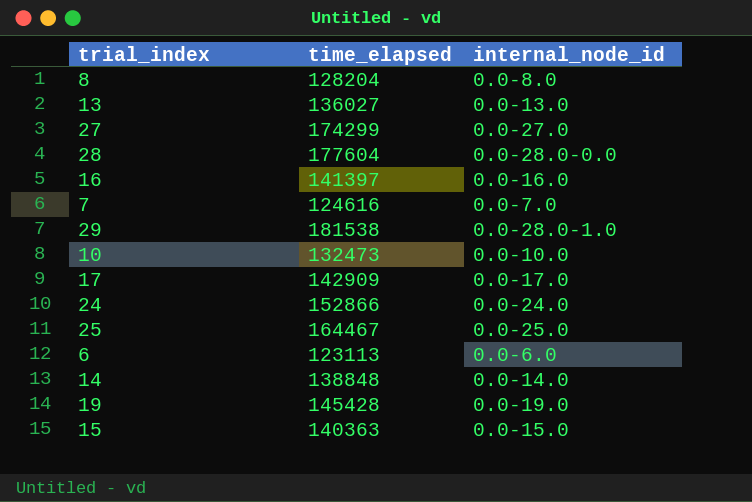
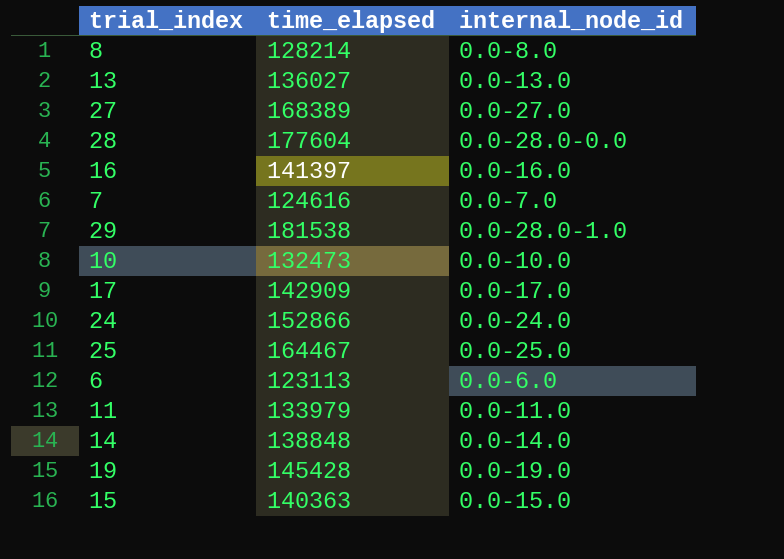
8 | time_elapsed: 128204 -> 128214
27 | time_elapsed: 174299 -> 168389
row 11: none -> 133979 | 0.0-11.0

